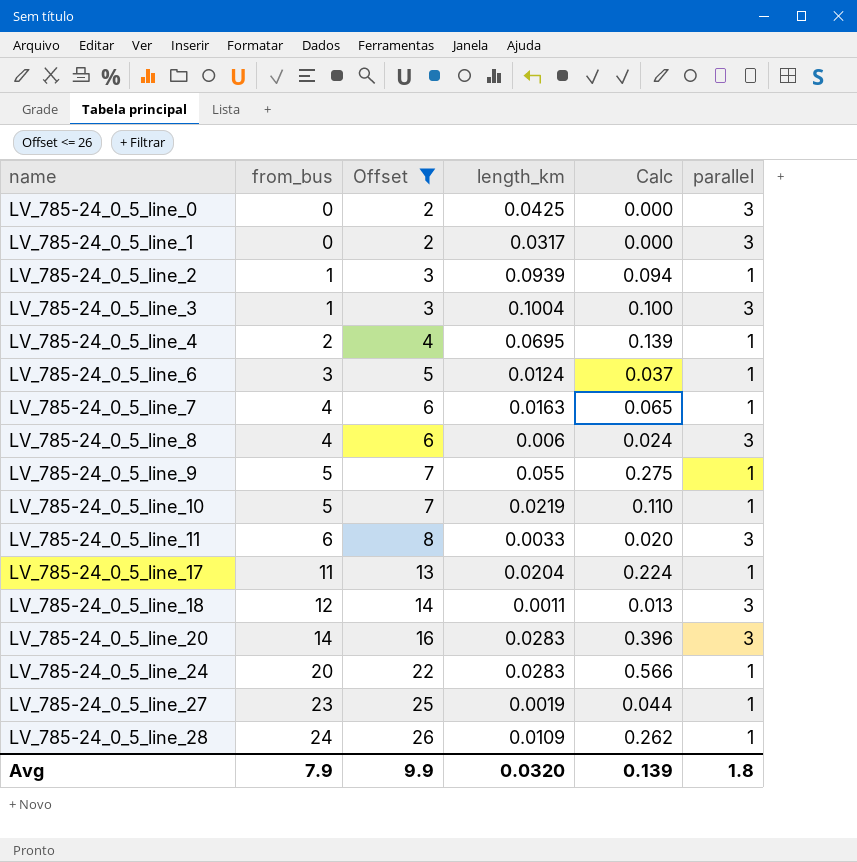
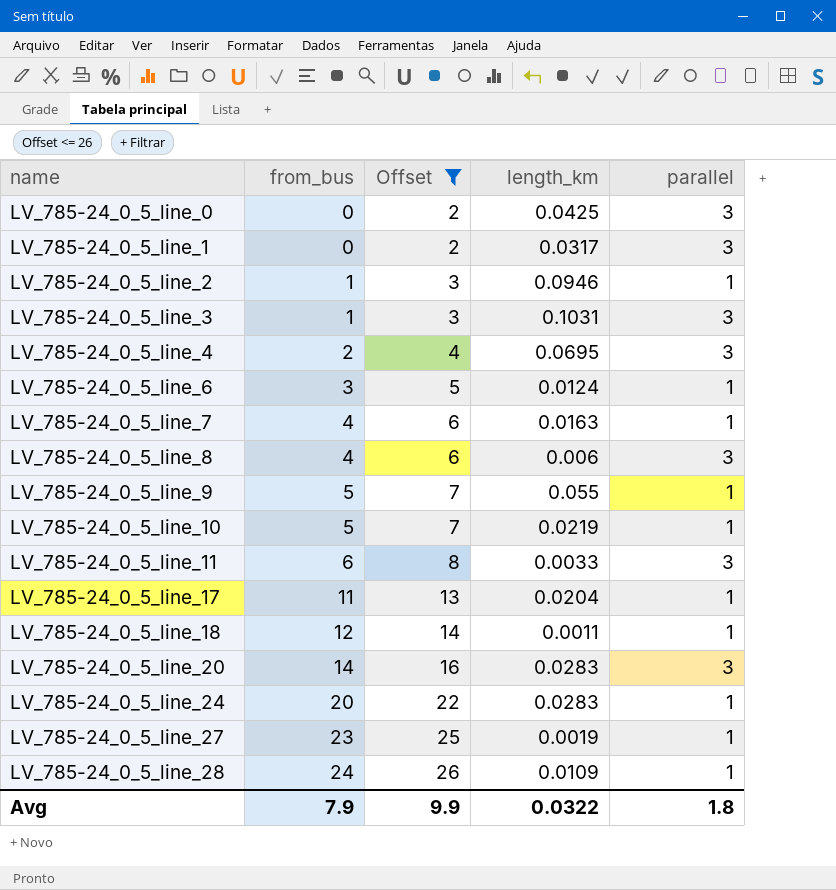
column Calc | formula: [from_bus] * [length_km] -> none
LV_785-24_0_5_line_2 | length_km: 0.0939 -> 0.0946
LV_785-24_0_5_line_3 | length_km: 0.1004 -> 0.1031
LV_785-24_0_5_line_4 | parallel: 1 -> 3
LV_785-24_0_5_line_18 | parallel: 3 -> 1
Avg | length_km: 0.0320 -> 0.0322

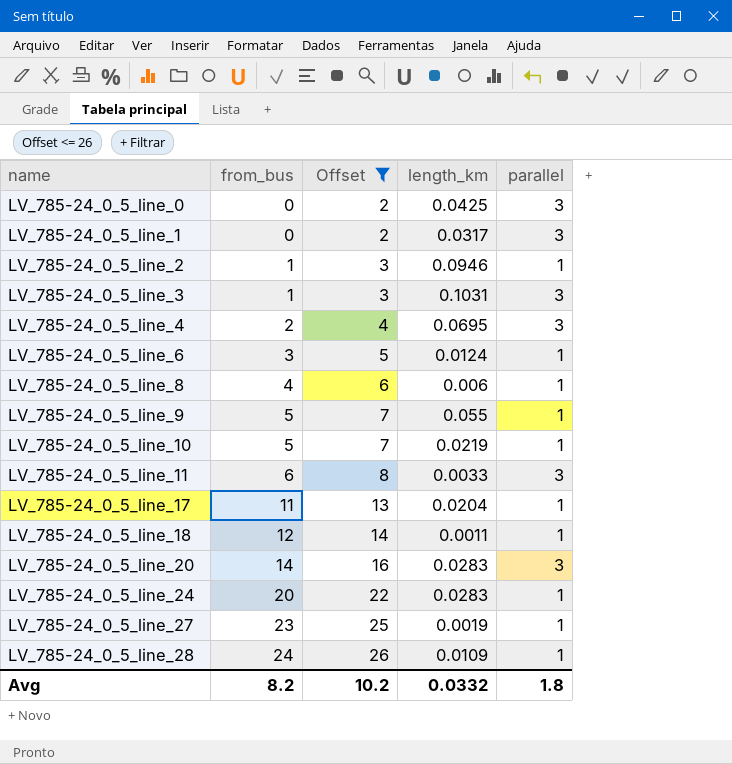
row LV_785-24_0_5_line_7: 4 | 6 | 0.0163 | 1 -> none
LV_785-24_0_5_line_8 | parallel: 3 -> 1
Avg | from_bus: 7.9 -> 8.2
Avg | Offset: 9.9 -> 10.2
Avg | length_km: 0.0322 -> 0.0332

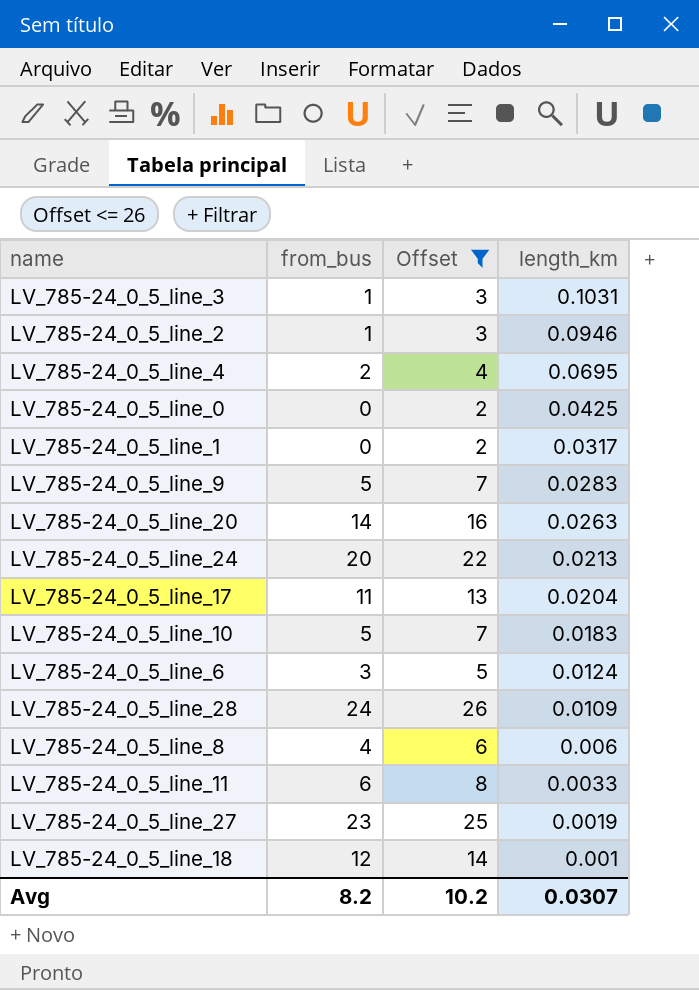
row order: name ascending -> length_km descending
column parallel | position: 5 -> none
LV_785-24_0_5_line_9 | length_km: 0.055 -> 0.0283
LV_785-24_0_5_line_20 | length_km: 0.0283 -> 0.0263
LV_785-24_0_5_line_24 | length_km: 0.0283 -> 0.0213
LV_785-24_0_5_line_10 | length_km: 0.0219 -> 0.0183
LV_785-24_0_5_line_18 | length_km: 0.0011 -> 0.001
Avg | length_km: 0.0332 -> 0.0307

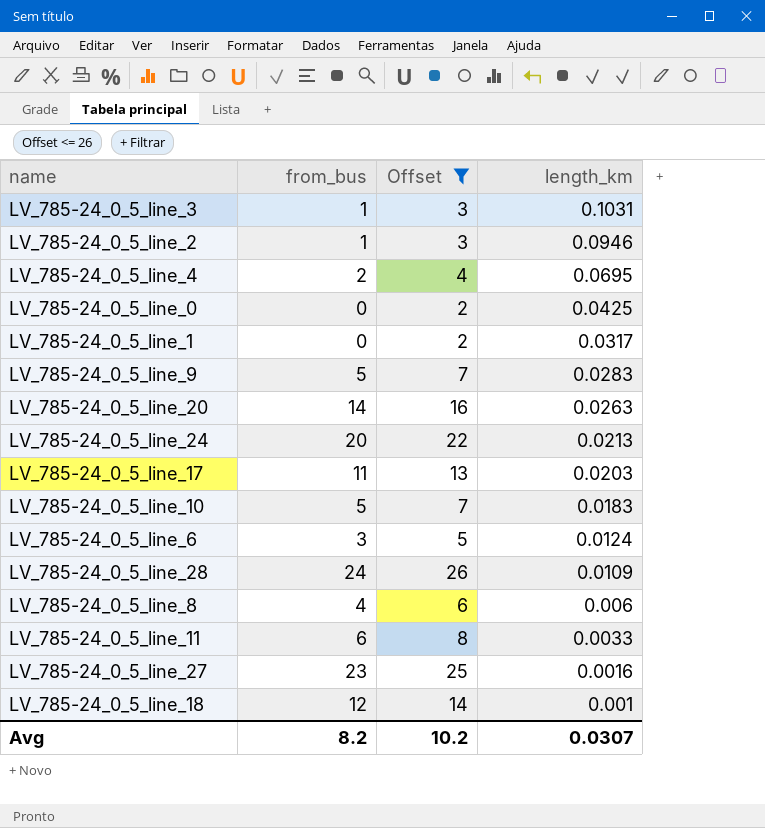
LV_785-24_0_5_line_17 | length_km: 0.0204 -> 0.0203
LV_785-24_0_5_line_27 | length_km: 0.0019 -> 0.0016

